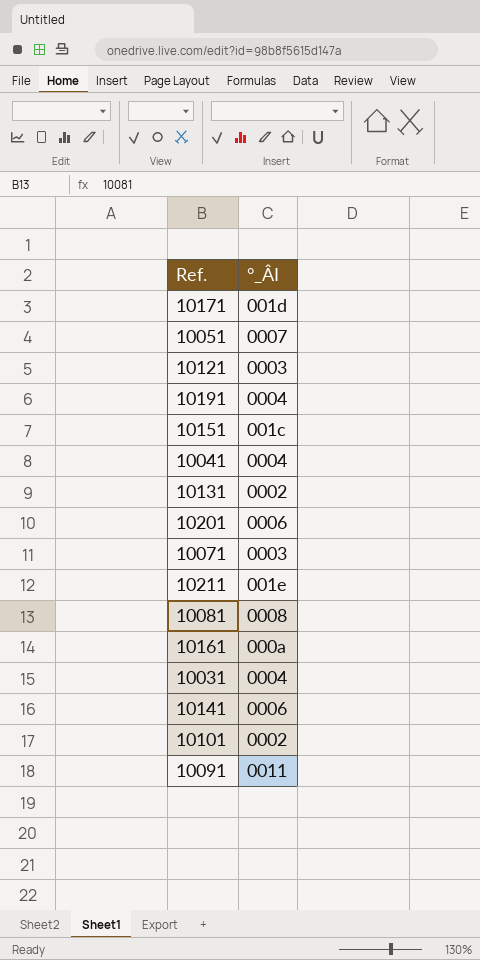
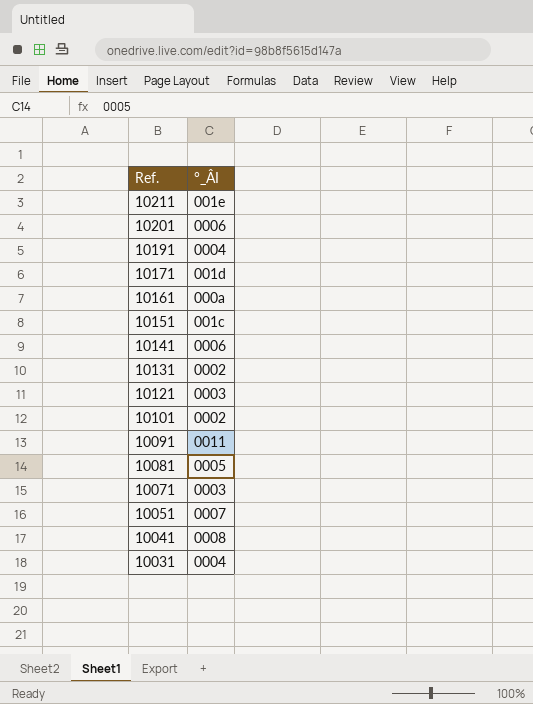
row order: none -> Ref. descending
10081 | °_ÂI: 0008 -> 0005
10041 | °_ÂI: 0004 -> 0008

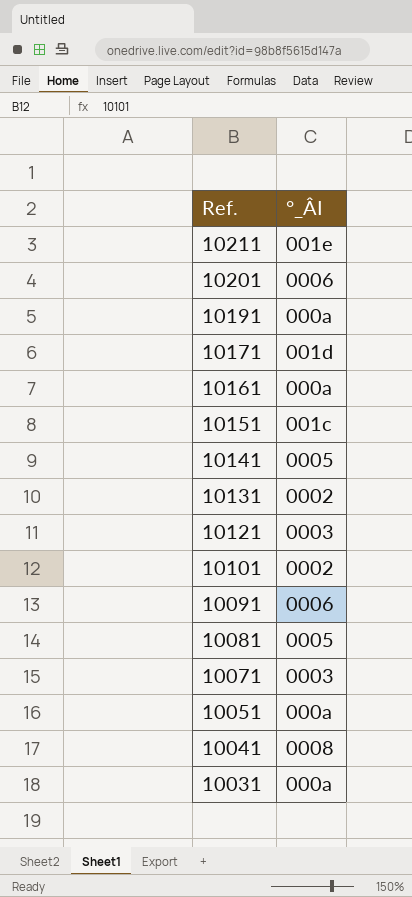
10191 | °_ÂI: 0004 -> 000a
10141 | °_ÂI: 0006 -> 0005
10091 | °_ÂI: 0011 -> 0006
10051 | °_ÂI: 0007 -> 000a
10031 | °_ÂI: 0004 -> 000a

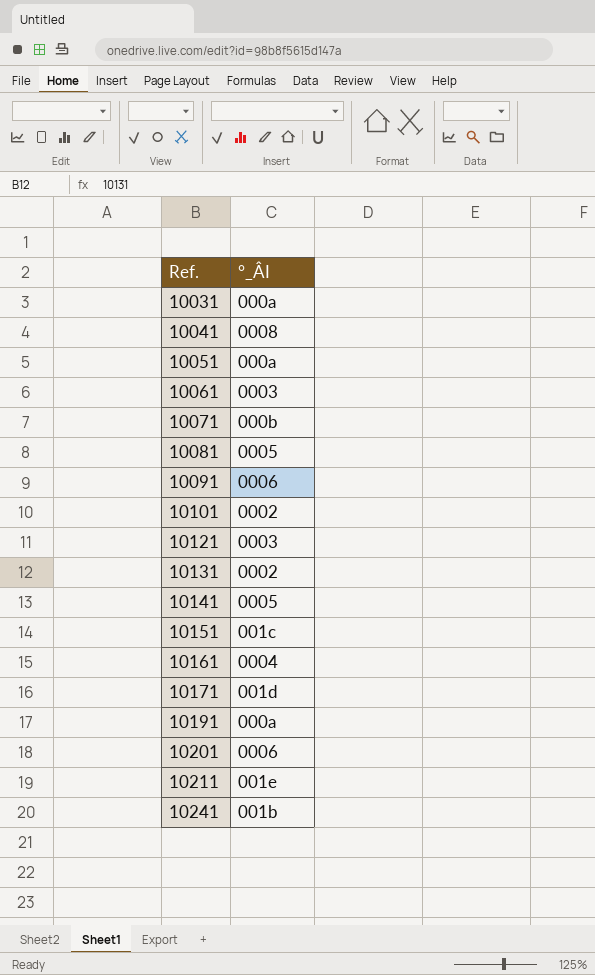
row order: Ref. descending -> Ref. ascending
row 10061: none -> 0003
10071 | °_ÂI: 0003 -> 000b
10161 | °_ÂI: 000a -> 0004
row 10241: none -> 001b

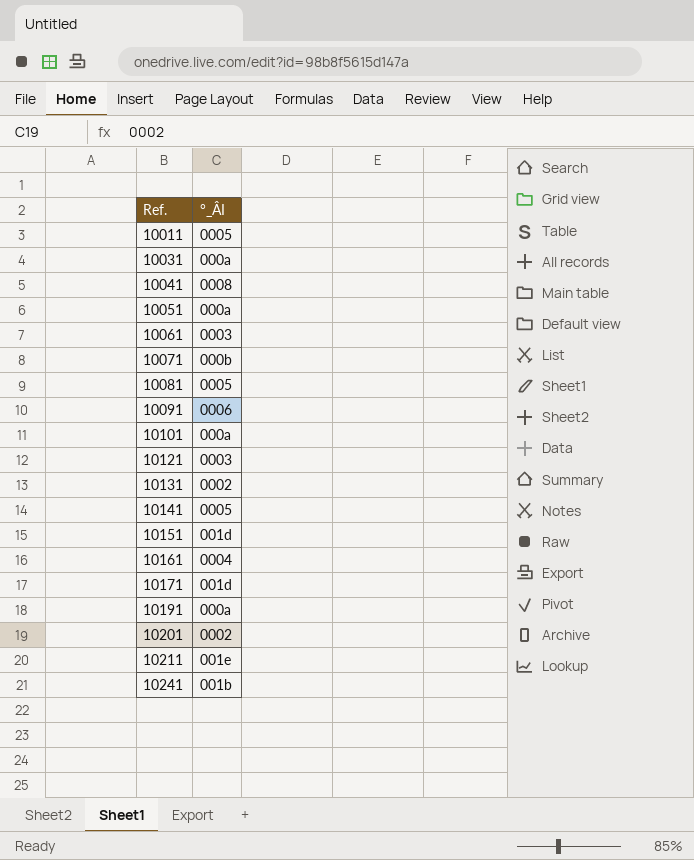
row 10011: none -> 0005
10101 | °_ÂI: 0002 -> 000a
10151 | °_ÂI: 001c -> 001d
10201 | °_ÂI: 0006 -> 0002

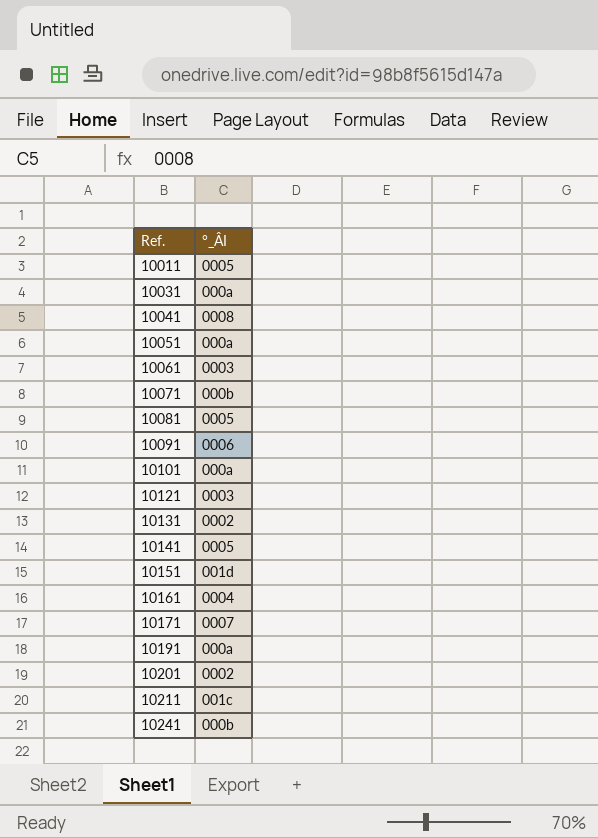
10171 | °_ÂI: 001d -> 0007
10211 | °_ÂI: 001e -> 001c
10241 | °_ÂI: 001b -> 000b

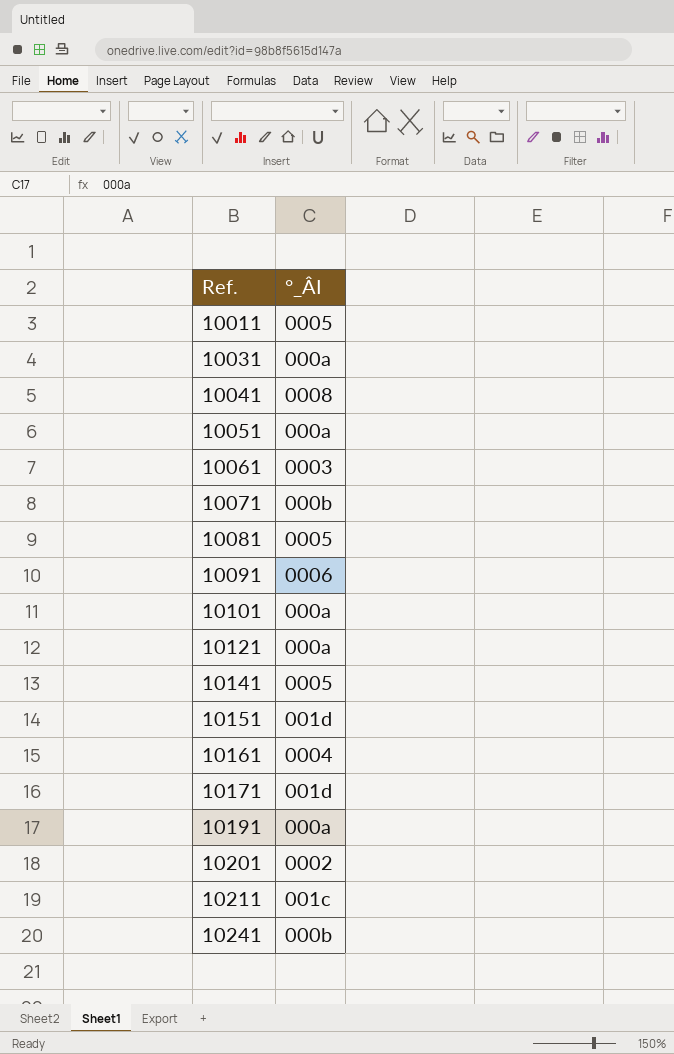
row 10131: 0002 -> none
10121 | °_ÂI: 0003 -> 000a
10171 | °_ÂI: 0007 -> 001d

